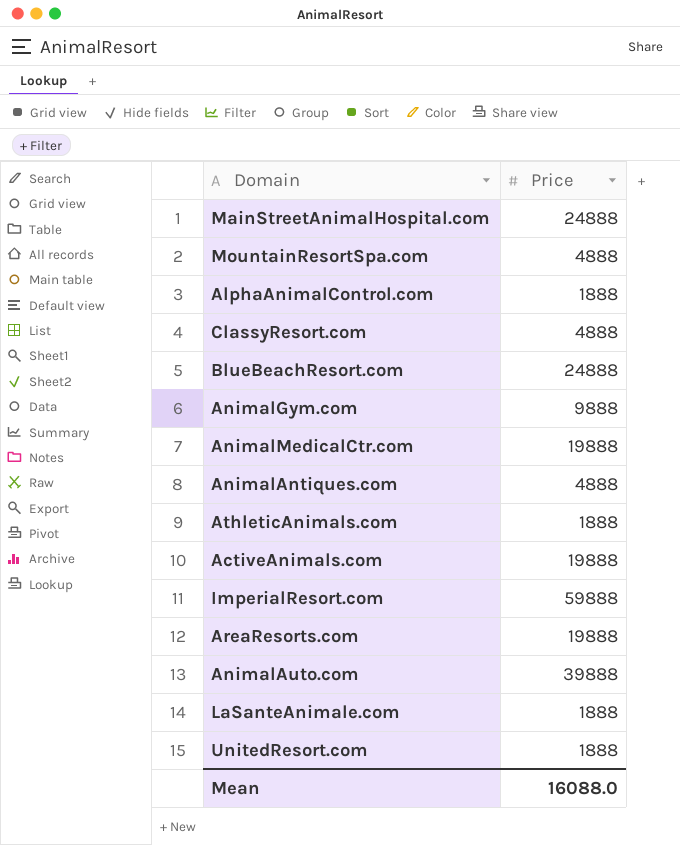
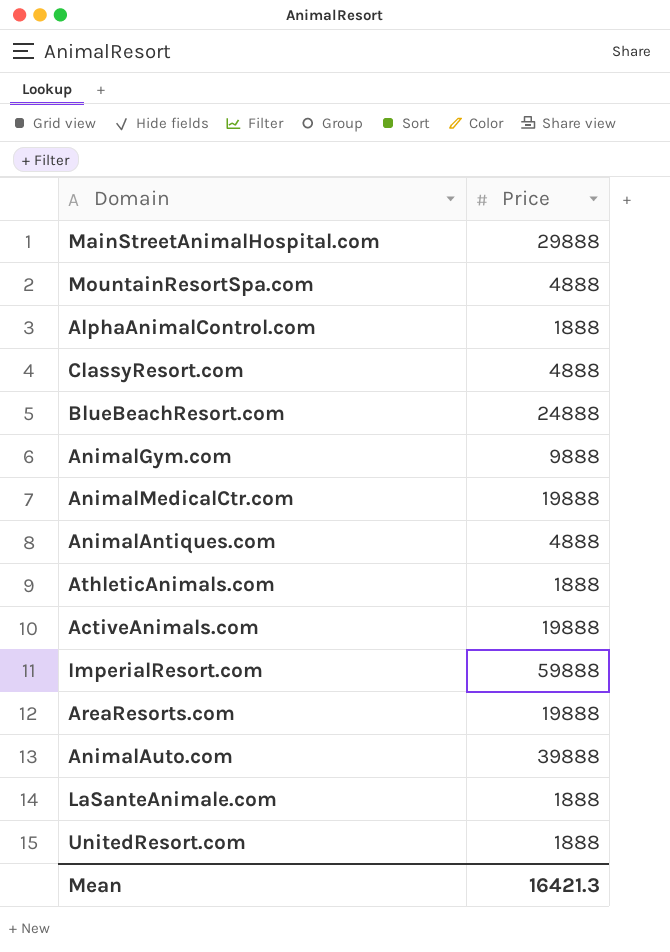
MainStreetAnimalHospital.com | Price: 24888 -> 29888
Mean | Price: 16088.0 -> 16421.3

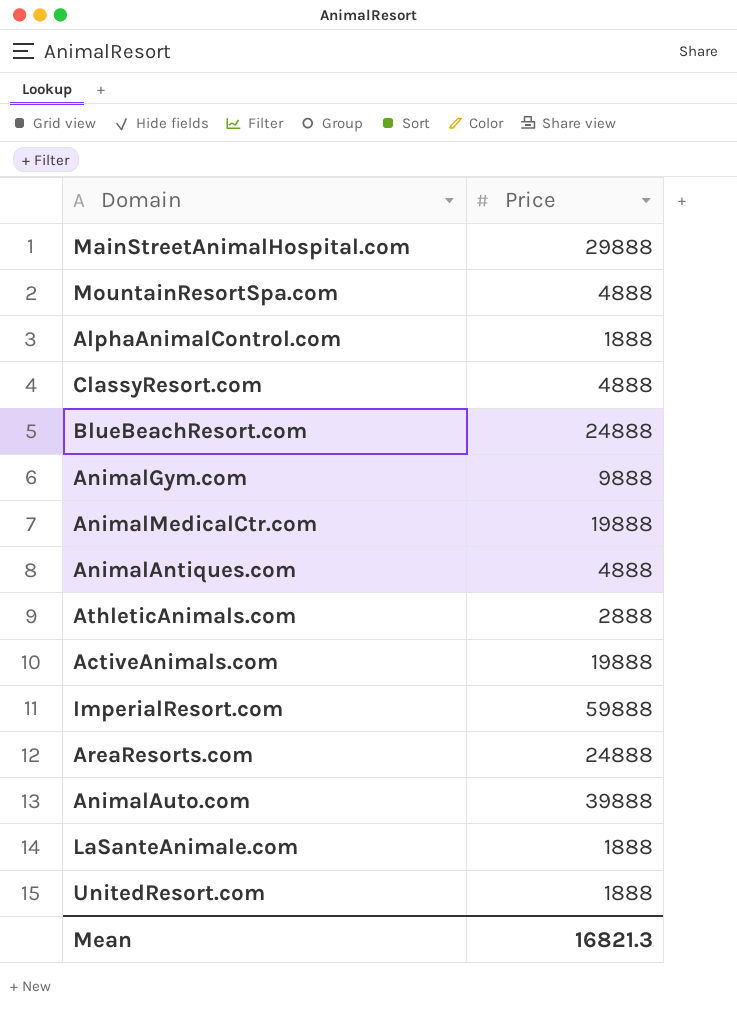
AthleticAnimals.com | Price: 1888 -> 2888
AreaResorts.com | Price: 19888 -> 24888
Mean | Price: 16421.3 -> 16821.3

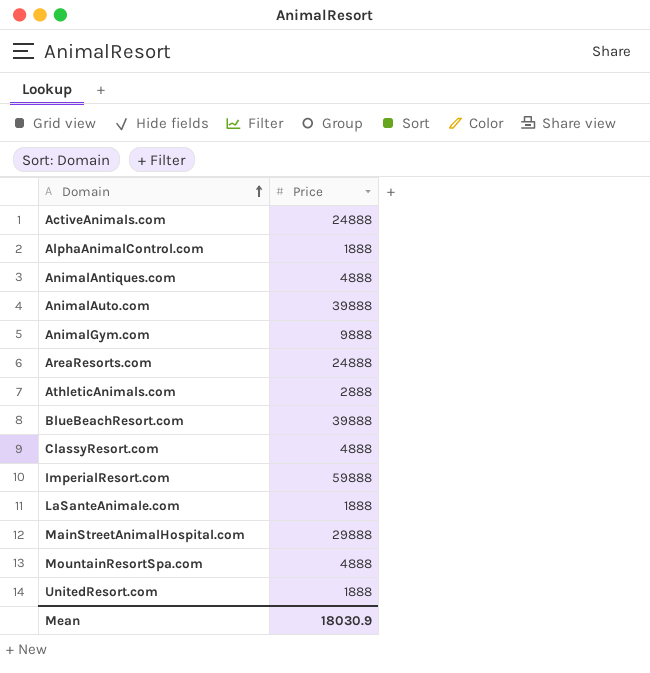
row order: none -> Domain ascending
row AnimalMedicalCtr.com: 19888 -> none
ActiveAnimals.com | Price: 19888 -> 24888
BlueBeachResort.com | Price: 24888 -> 39888
Mean | Price: 16821.3 -> 18030.9

